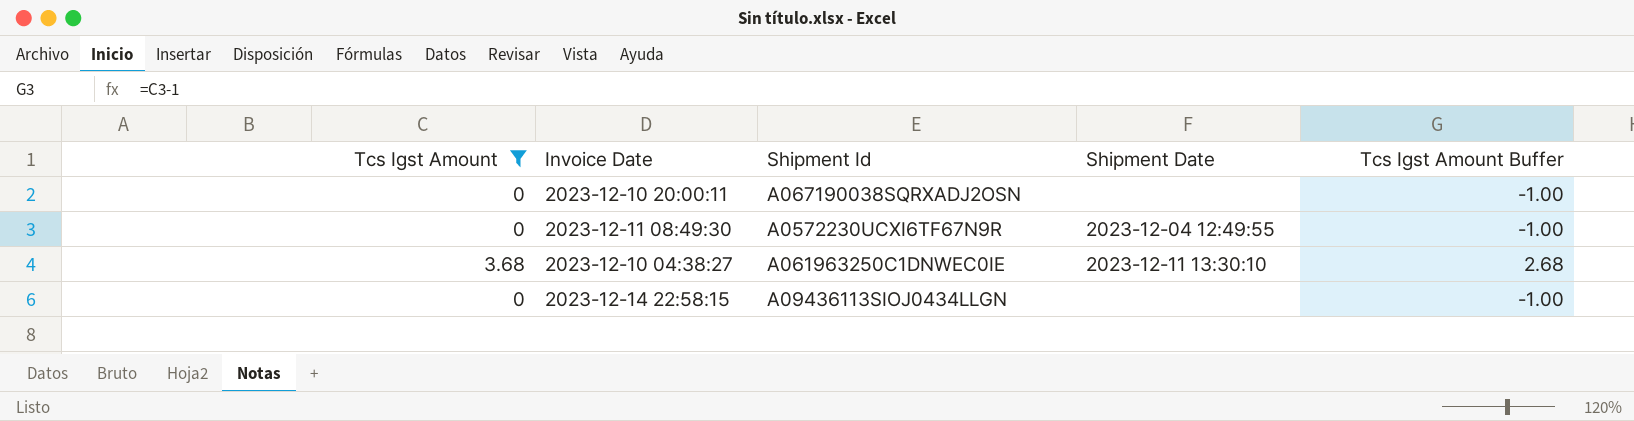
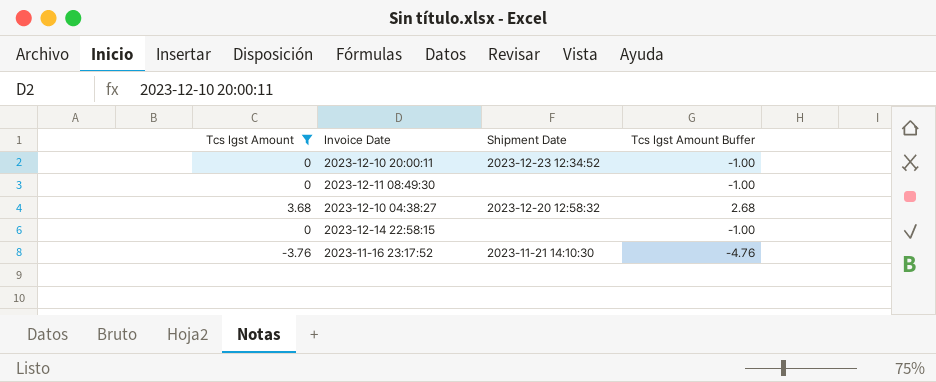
column Shipment Id | position: 3 -> none
2023-12-10 20:00:11 | Shipment Date: none -> 2023-12-23 12:34:52
2023-12-11 08:49:30 | Shipment Date: 2023-12-04 12:49:55 -> none
2023-12-10 04:38:27 | Shipment Date: 2023-12-11 13:30:10 -> 2023-12-20 12:58:32
row 2023-11-16 23:17:52: none -> -3.76 | 2023-11-21 14:10:30 | -4.76

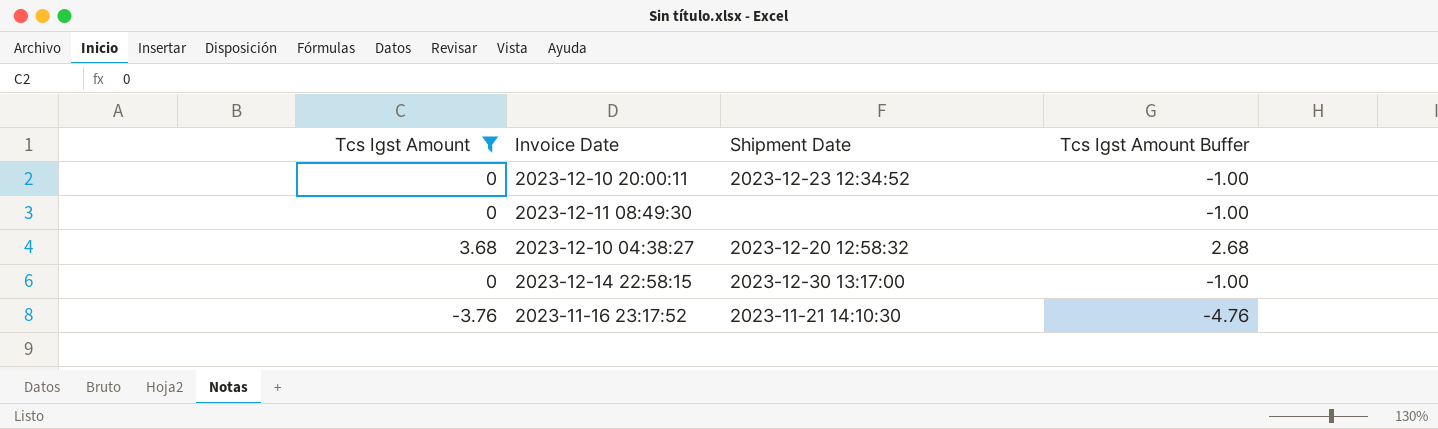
2023-12-14 22:58:15 | Shipment Date: none -> 2023-12-30 13:17:00

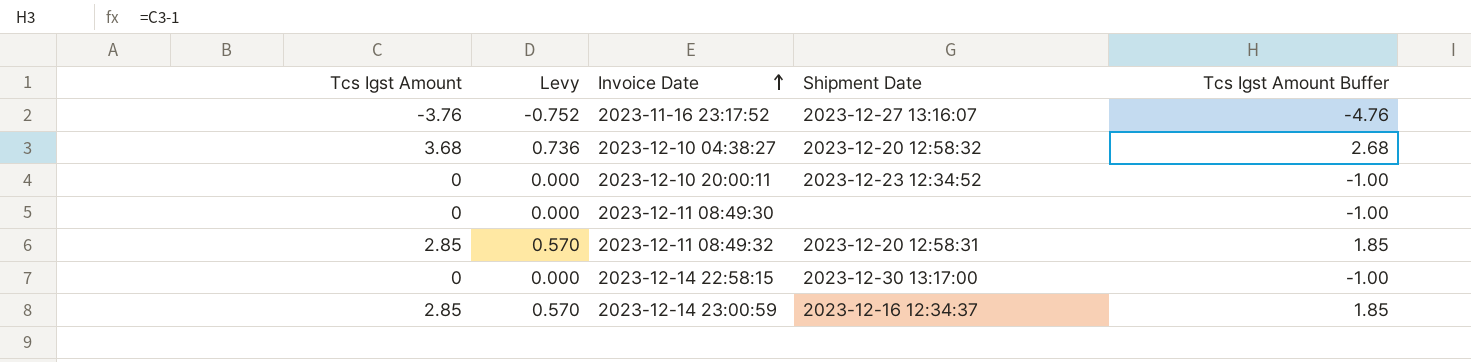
filter: Tcs Igst Amount != 2.85 -> none
row order: none -> Invoice Date ascending
column Levy | formula: none -> [Tcs Igst Amount] * 0.2
2023-11-16 23:17:52 | Shipment Date: 2023-11-21 14:10:30 -> 2023-12-27 13:16:07

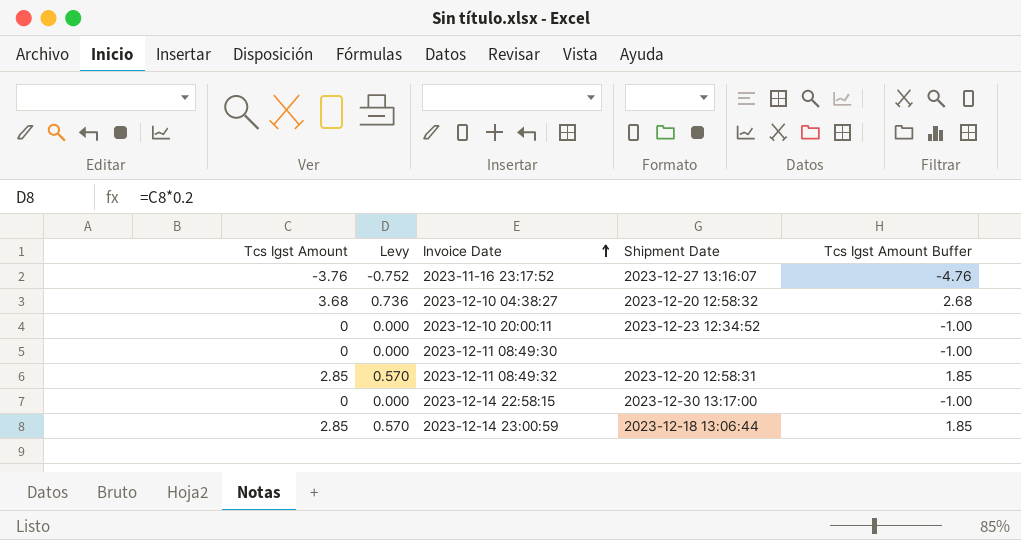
2023-12-14 23:00:59 | Shipment Date: 2023-12-16 12:34:37 -> 2023-12-18 13:06:44

